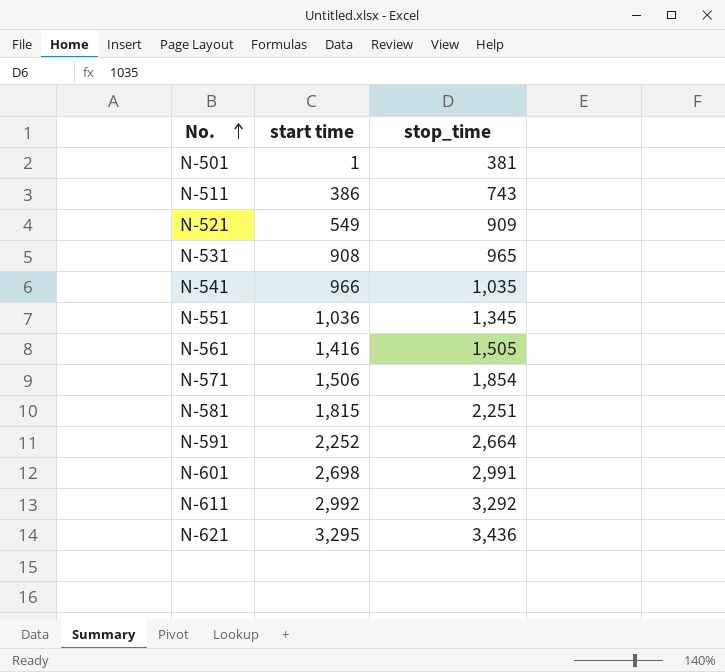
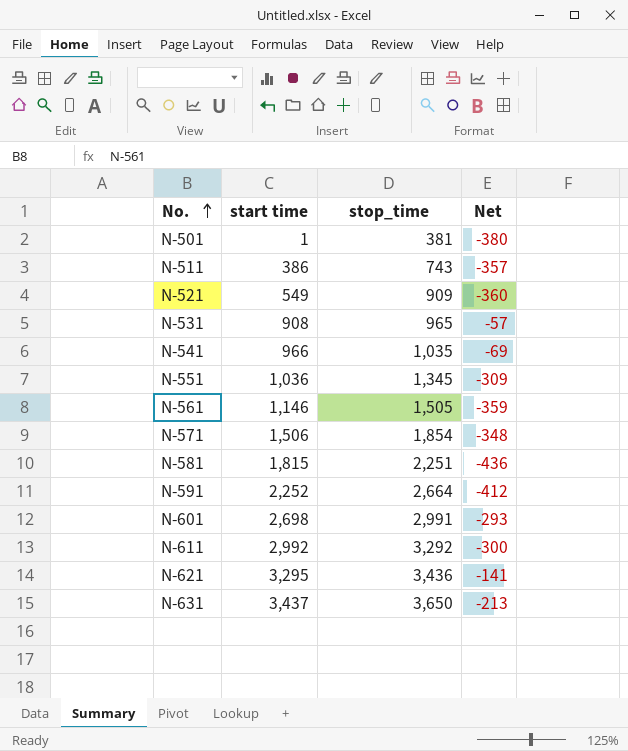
column Net | formula: none -> [start time] - [stop_time]
N-561 | start time: 1,416 -> 1,146
row N-631: none -> 3,437 | 3,650 | -213

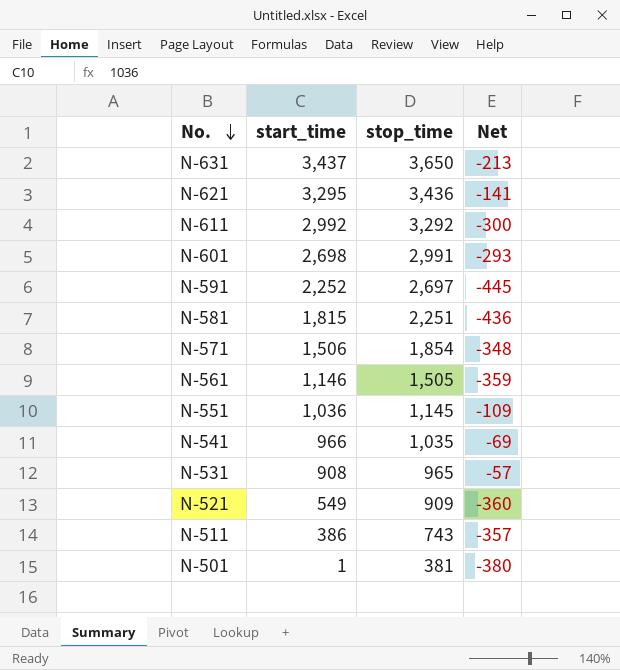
row order: No. ascending -> No. descending
column name: start time -> start_time
N-591 | stop_time: 2,664 -> 2,697
N-591 | Net: -412 -> -445
N-551 | stop_time: 1,345 -> 1,145
N-551 | Net: -309 -> -109

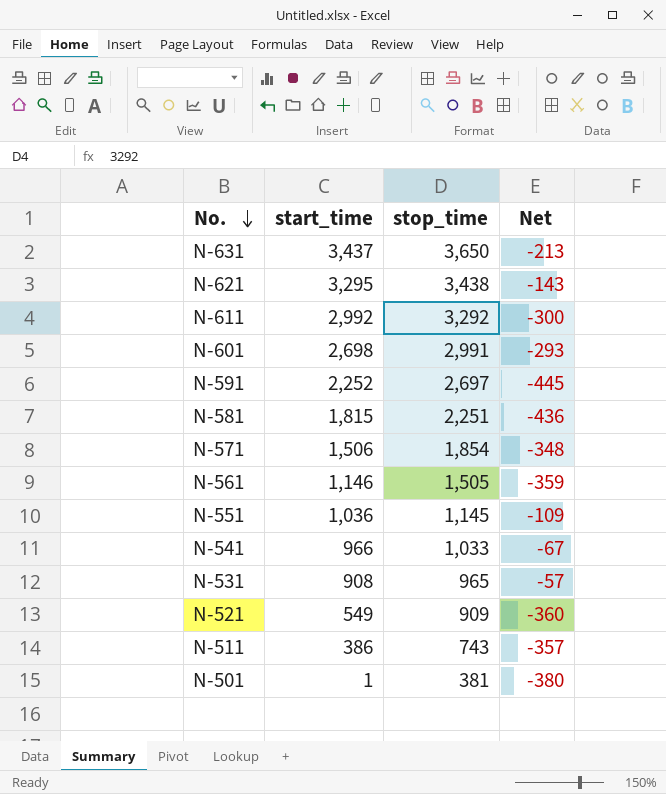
N-621 | stop_time: 3,436 -> 3,438
N-621 | Net: -141 -> -143
N-541 | stop_time: 1,035 -> 1,033
N-541 | Net: -69 -> -67

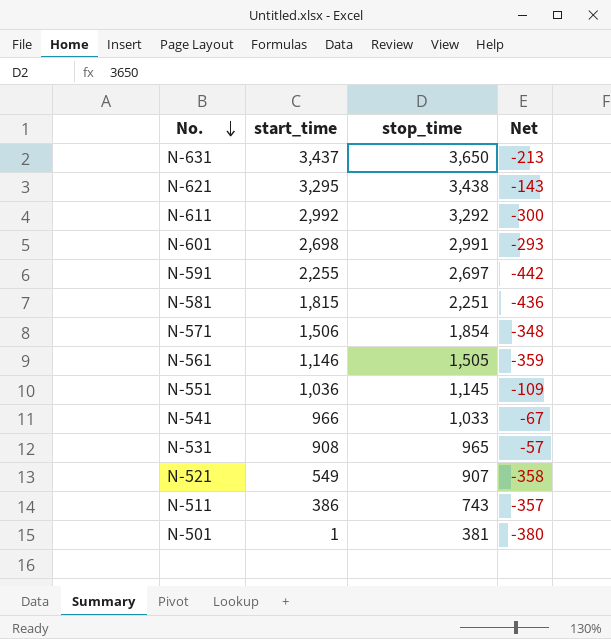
N-591 | start_time: 2,252 -> 2,255
N-591 | Net: -445 -> -442
N-521 | stop_time: 909 -> 907
N-521 | Net: -360 -> -358

